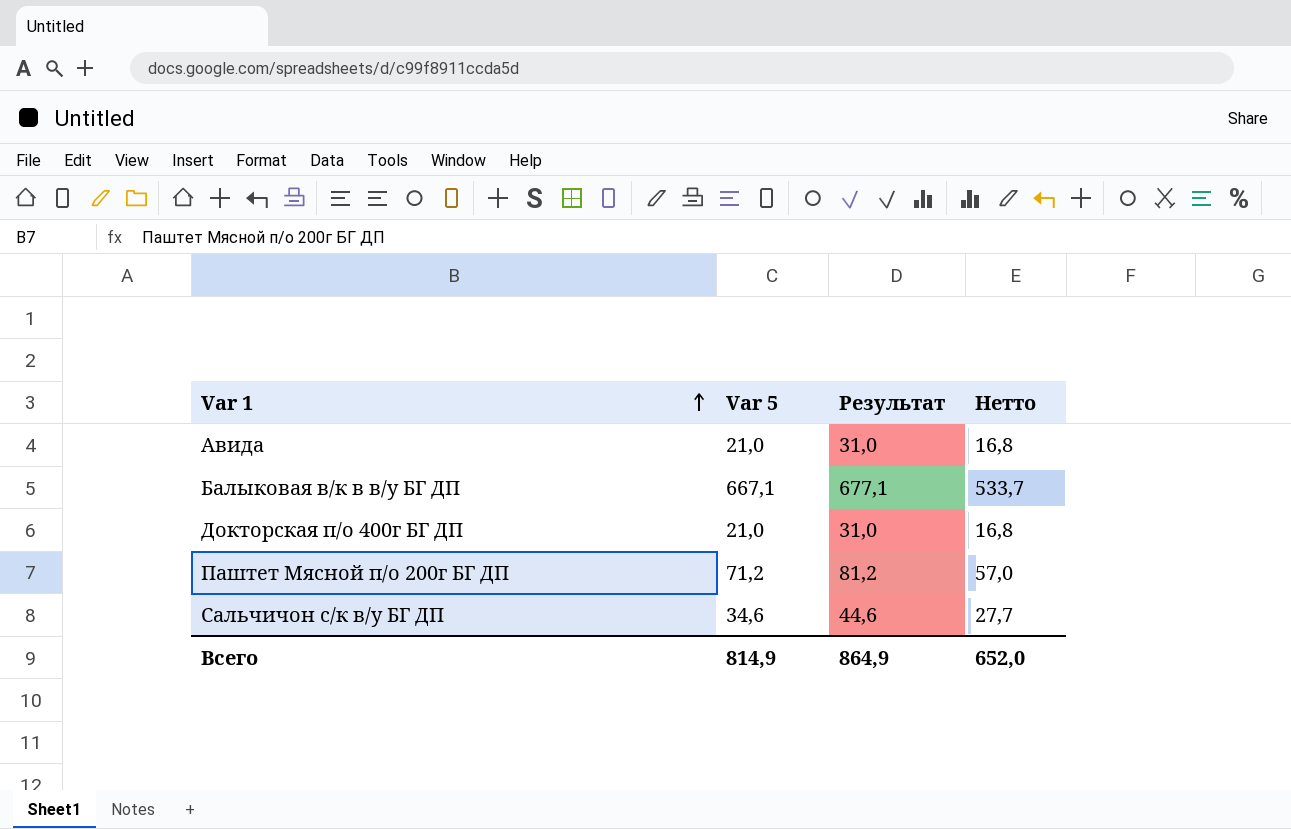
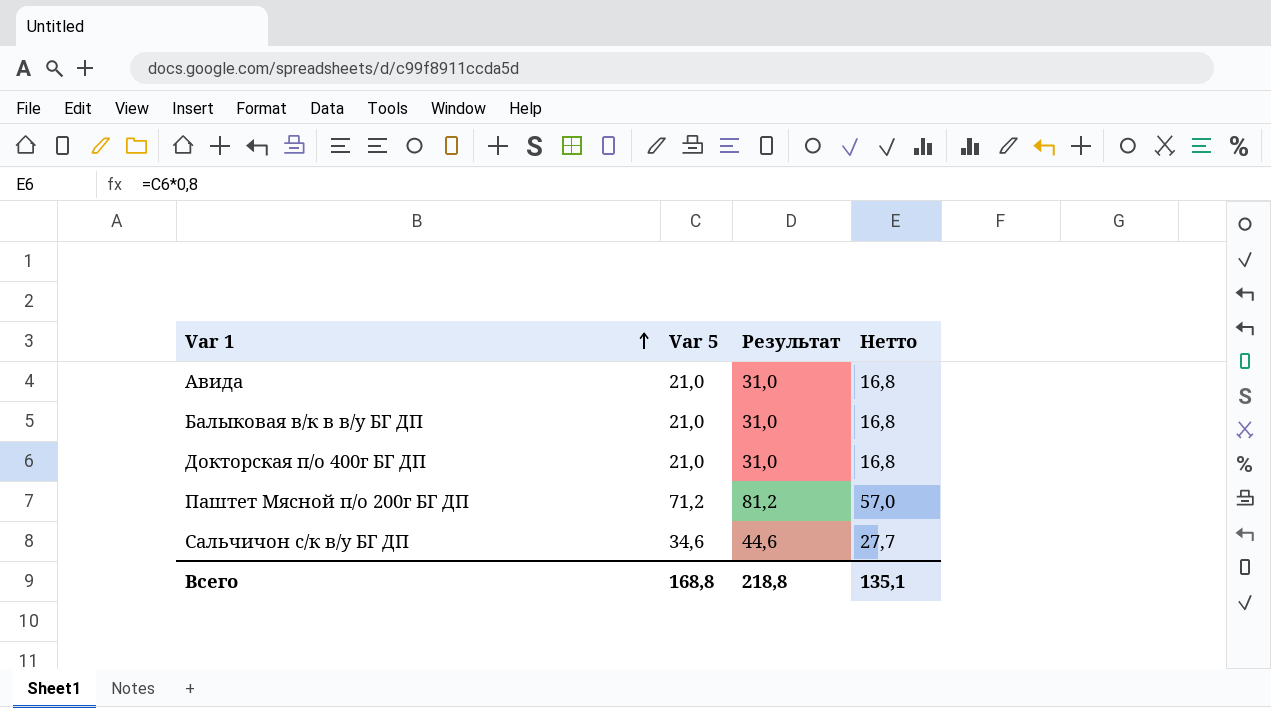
Балыковая в/к в в/у БГ ДП | Var 5: 667,1 -> 21,0
Балыковая в/к в в/у БГ ДП | Результат: 677,1 -> 31,0
Балыковая в/к в в/у БГ ДП | Нетто: 533,7 -> 16,8
Всего | Var 5: 814,9 -> 168,8
Всего | Результат: 864,9 -> 218,8
Всего | Нетто: 652,0 -> 135,1

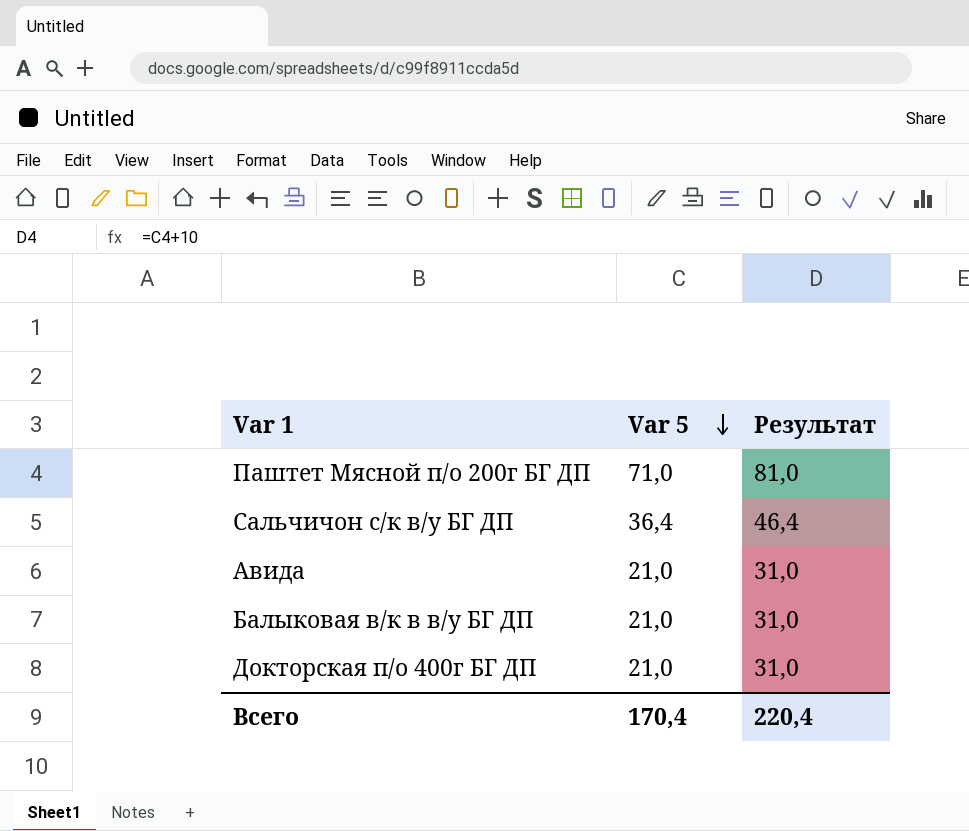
row order: Var 1 ascending -> Var 5 descending
column Нетто | formula: [Var 5] * 0,8 -> none
Паштет Мясной п/о 200г БГ ДП | Var 5: 71,2 -> 71,0
Паштет Мясной п/о 200г БГ ДП | Результат: 81,2 -> 81,0
Сальчичон с/к в/у БГ ДП | Var 5: 34,6 -> 36,4
Сальчичон с/к в/у БГ ДП | Результат: 44,6 -> 46,4
Всего | Var 5: 168,8 -> 170,4
Всего | Результат: 218,8 -> 220,4

